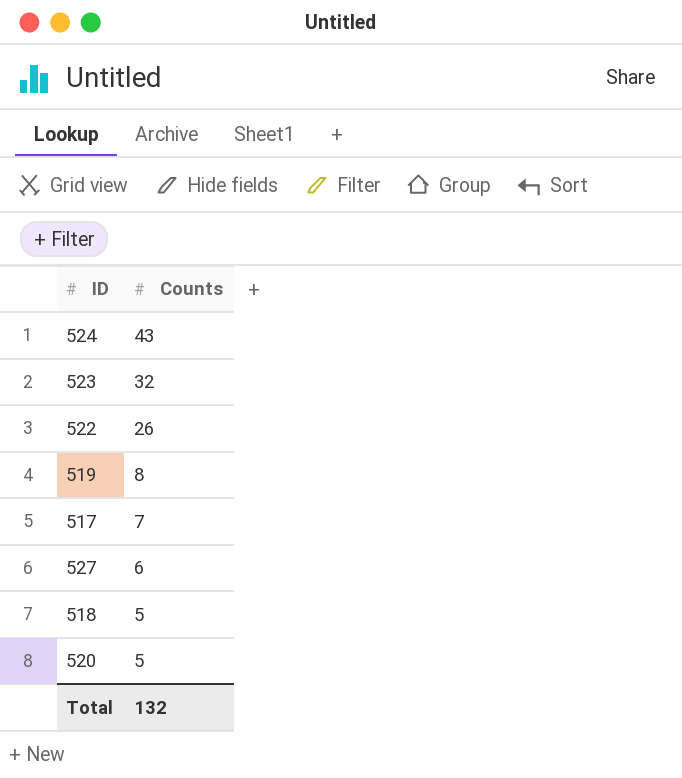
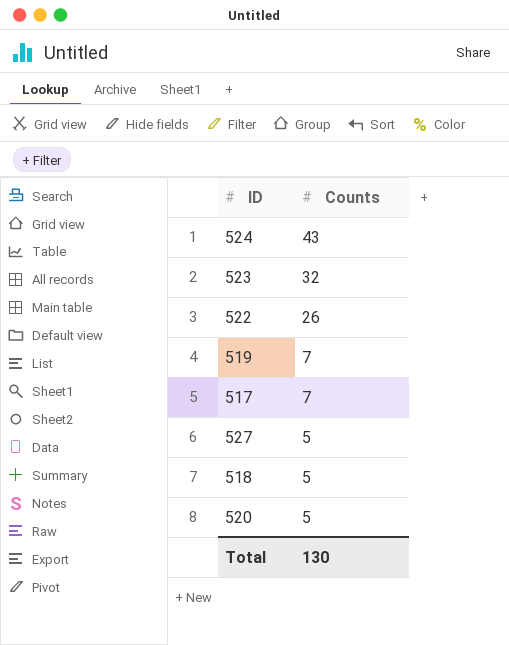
519 | Counts: 8 -> 7
527 | Counts: 6 -> 5
Total | Counts: 132 -> 130

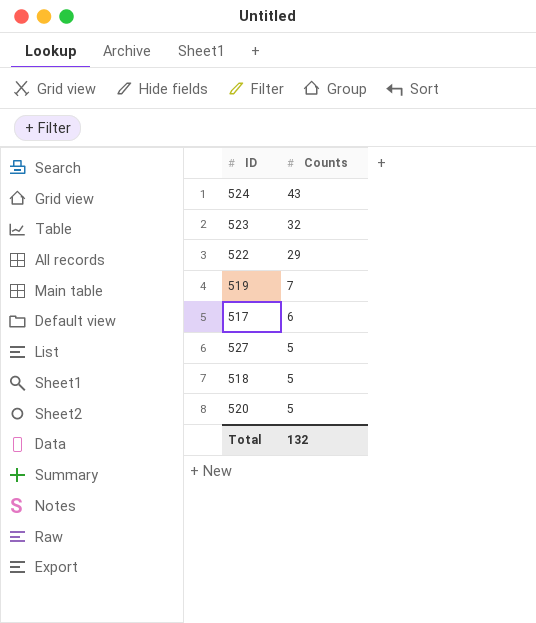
522 | Counts: 26 -> 29
517 | Counts: 7 -> 6
Total | Counts: 130 -> 132

